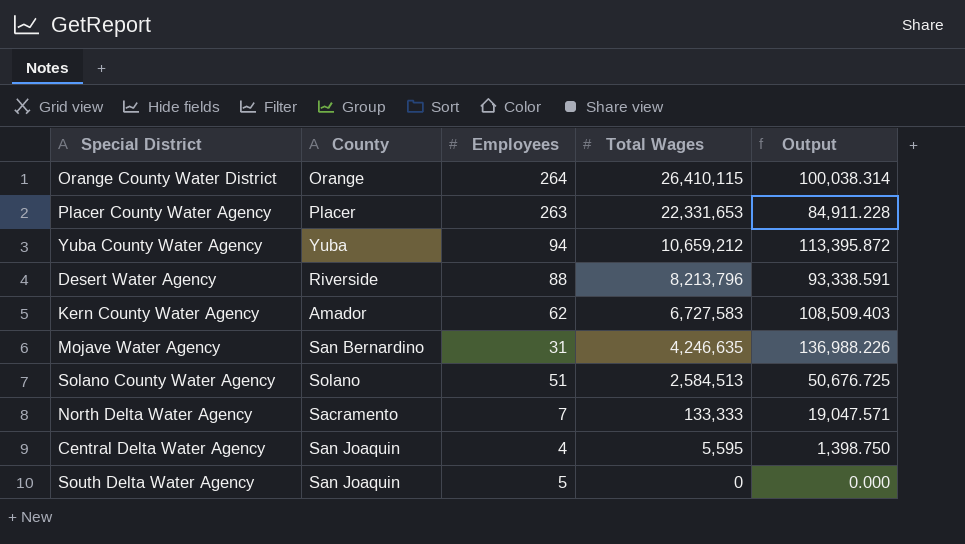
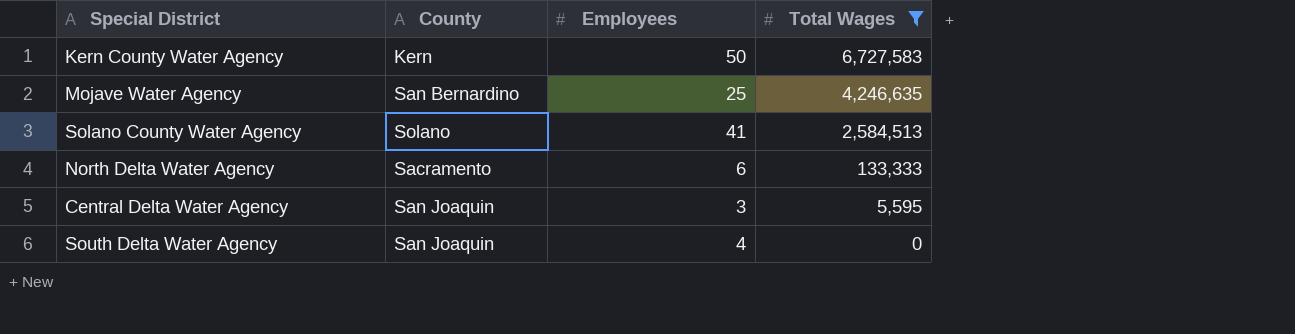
filter: none -> Total Wages <= 6,727,583
column Output | formula: [Total Wages] / [Employees] -> none
Kern County Water Agency | County: Amador -> Kern
Kern County Water Agency | Employees: 62 -> 50
Mojave Water Agency | Employees: 31 -> 25
Solano County Water Agency | Employees: 51 -> 41
North Delta Water Agency | Employees: 7 -> 6
Central Delta Water Agency | Employees: 4 -> 3
South Delta Water Agency | Employees: 5 -> 4

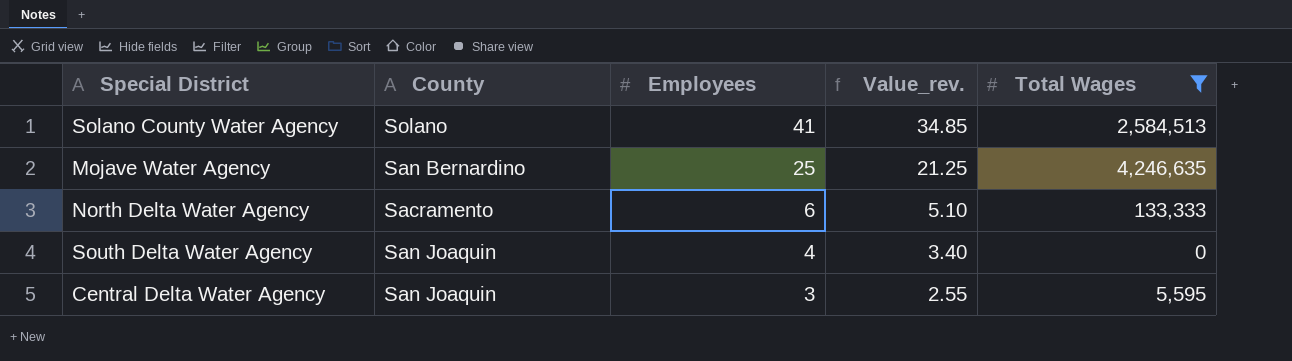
row order: Total Wages descending -> Employees descending
column Value_rev. | formula: none -> [Employees] * 0.85
row Kern County Water Agency: Kern | 50 | 6,727,583 -> none

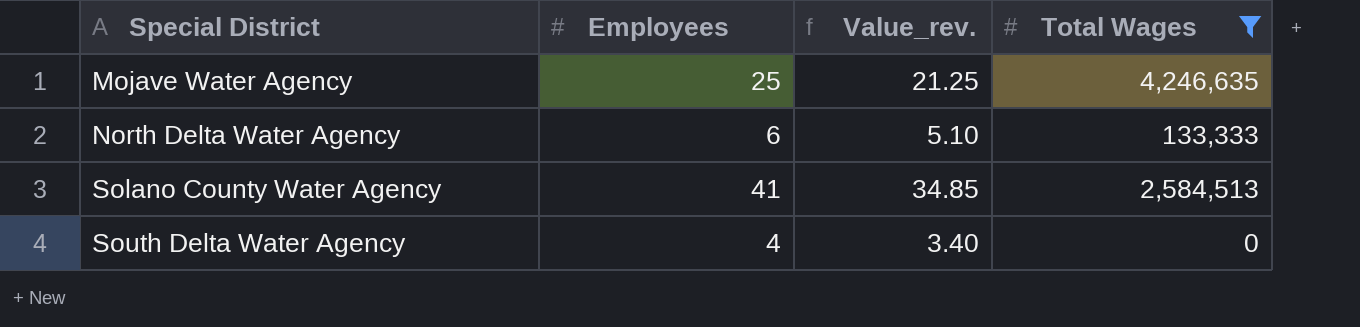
row order: Employees descending -> Special District ascending
column County | position: 2 -> none
row Central Delta Water Agency: San Joaquin | 3 | 2.55 | 5,595 -> none

